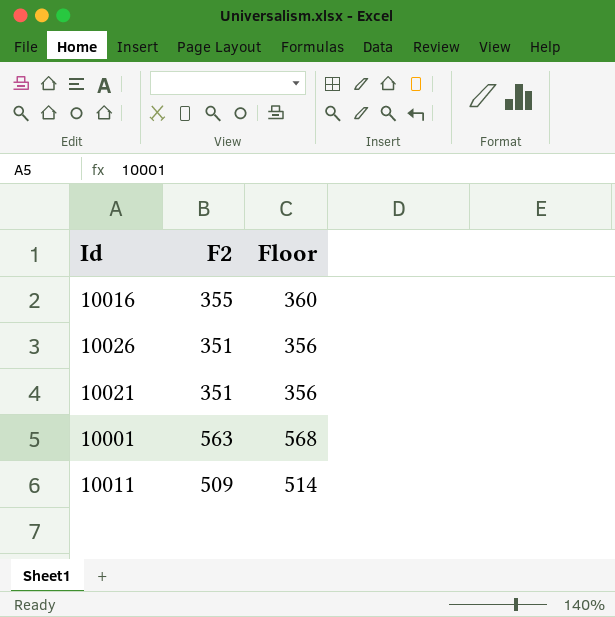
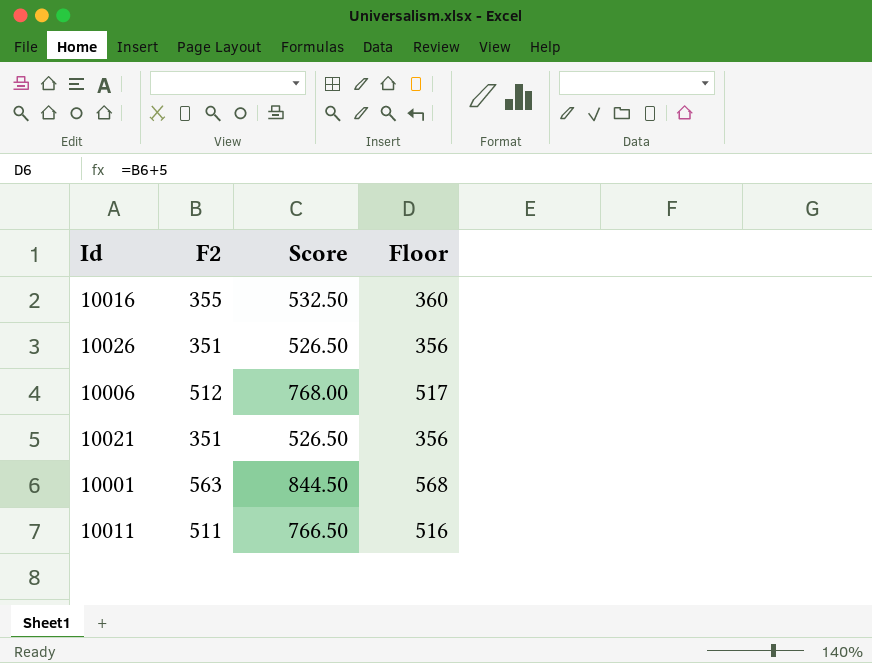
column Score | formula: none -> [F2] * 1.5
row 10006: none -> 512 | 768.00 | 517
10011 | F2: 509 -> 511
10011 | Floor: 514 -> 516

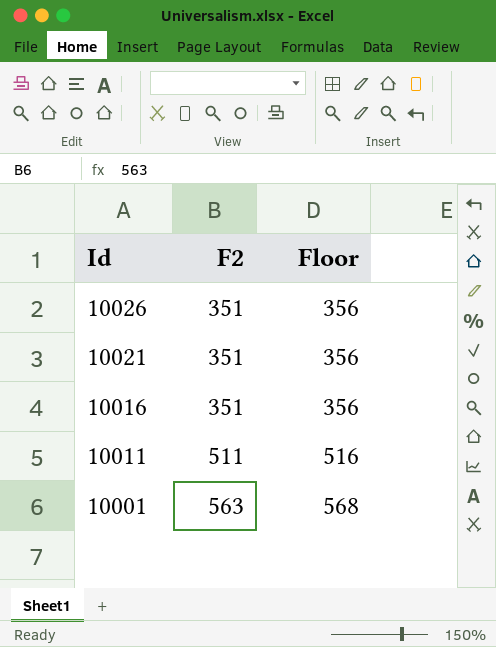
row order: none -> Id descending
column Score | formula: [F2] * 1.5 -> none
row 10006: 512 | 768.00 | 517 -> none
10016 | F2: 355 -> 351
10016 | Floor: 360 -> 356

